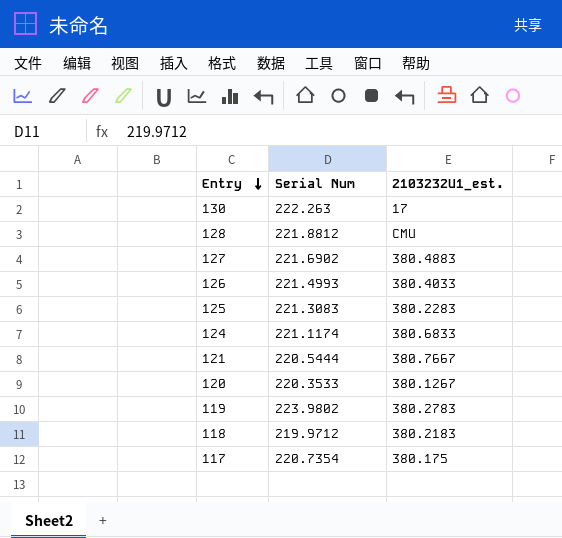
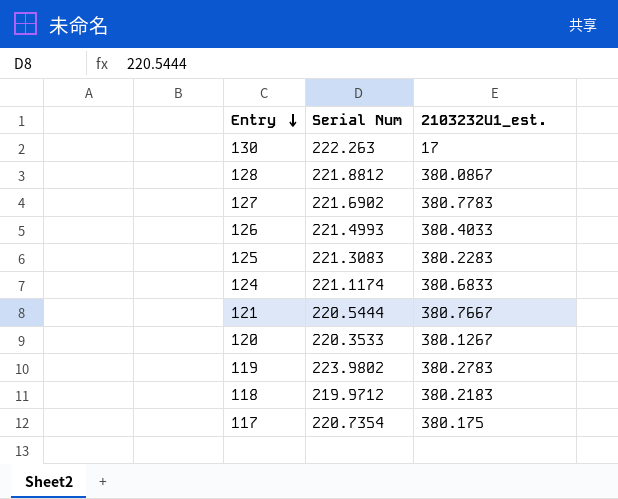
128 | 2103232U1_est.: CMU -> 380.0867
127 | 2103232U1_est.: 380.4883 -> 380.7783

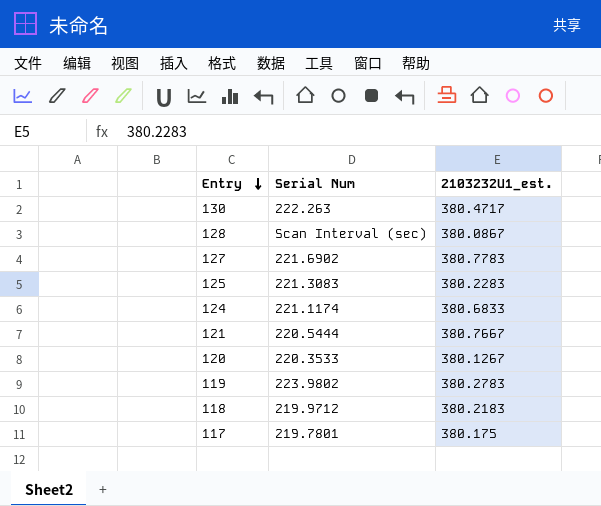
row 126: 221.4993 | 380.4033 -> none
130 | 2103232U1_est.: 17 -> 380.4717
128 | Serial Num: 221.8812 -> Scan Interval (sec)
117 | Serial Num: 220.7354 -> 219.7801

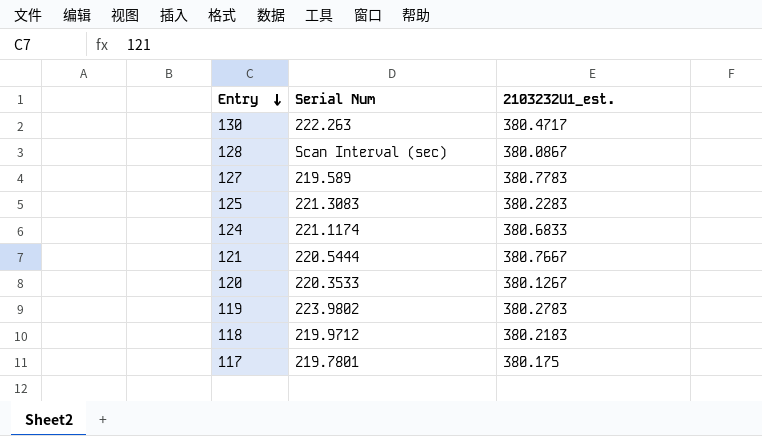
127 | Serial Num: 221.6902 -> 219.589

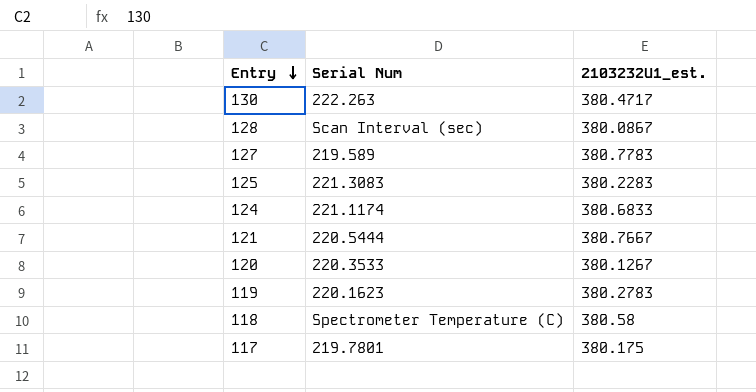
119 | Serial Num: 223.9802 -> 220.1623
118 | Serial Num: 219.9712 -> Spectrometer Temperature (C)
118 | 2103232U1_est.: 380.2183 -> 380.58

